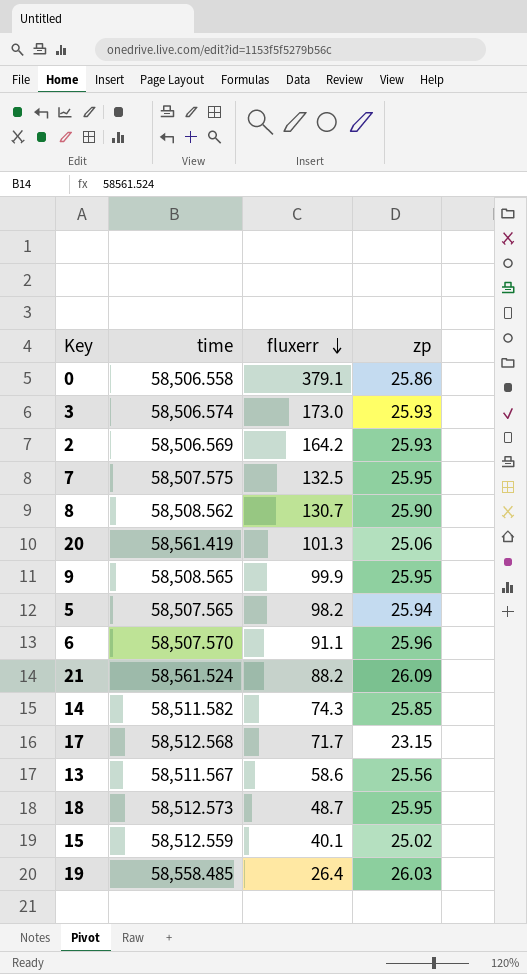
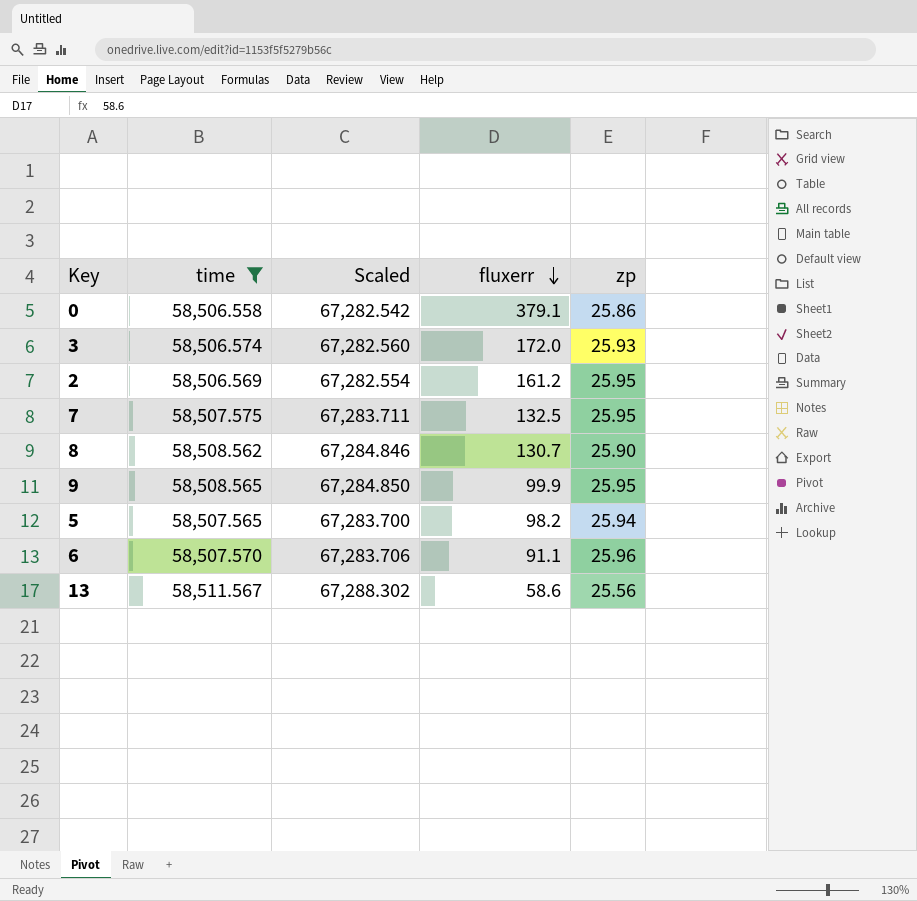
filter: none -> time <= 58,511.567
column Scaled | formula: none -> [time] * 1.15
3 | fluxerr: 173.0 -> 172.0
2 | fluxerr: 164.2 -> 161.2
2 | zp: 25.93 -> 25.95

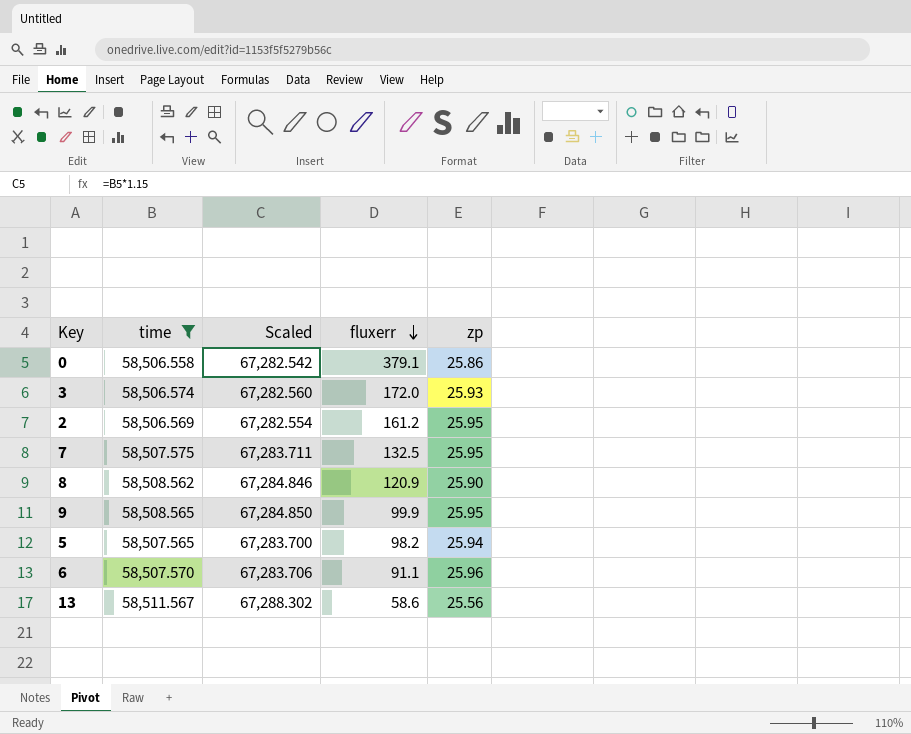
8 | fluxerr: 130.7 -> 120.9

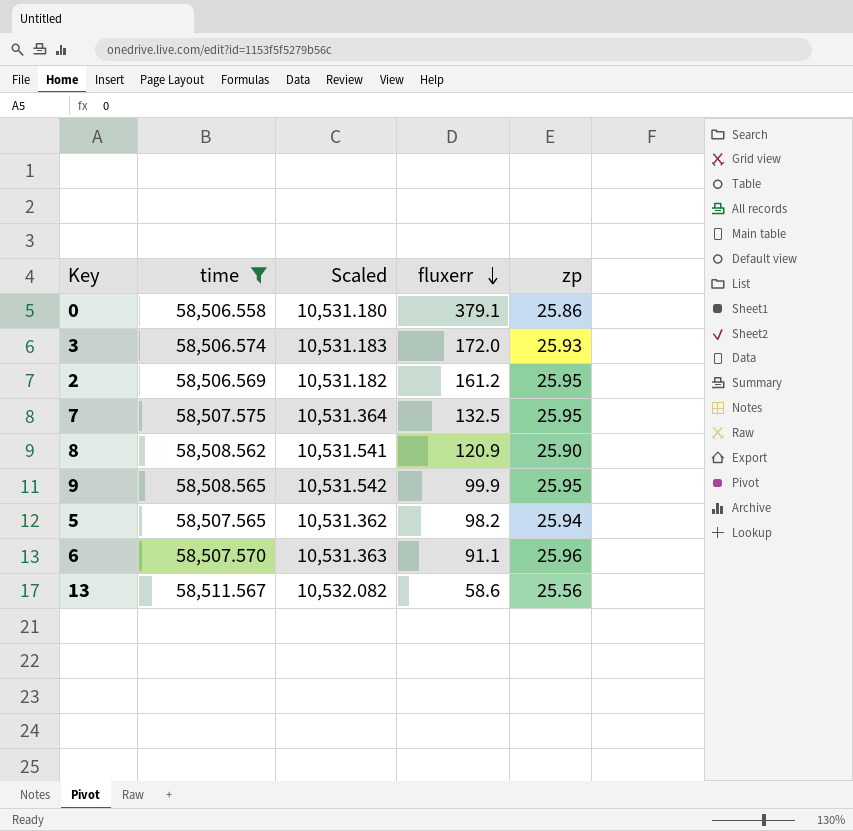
column Scaled | formula: [time] * 1.15 -> [time] * 0.18

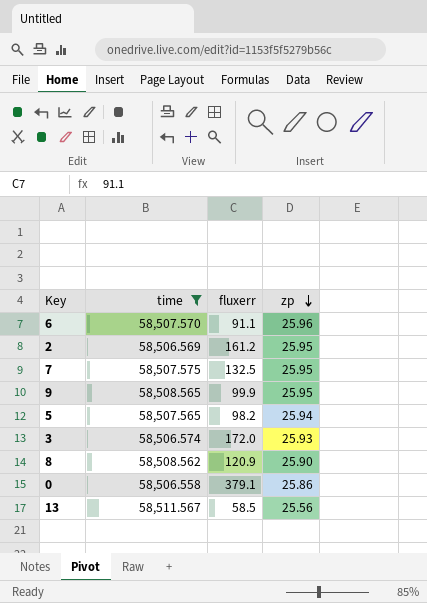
row order: fluxerr descending -> zp descending
column Scaled | formula: [time] * 0.18 -> none
13 | fluxerr: 58.6 -> 58.5

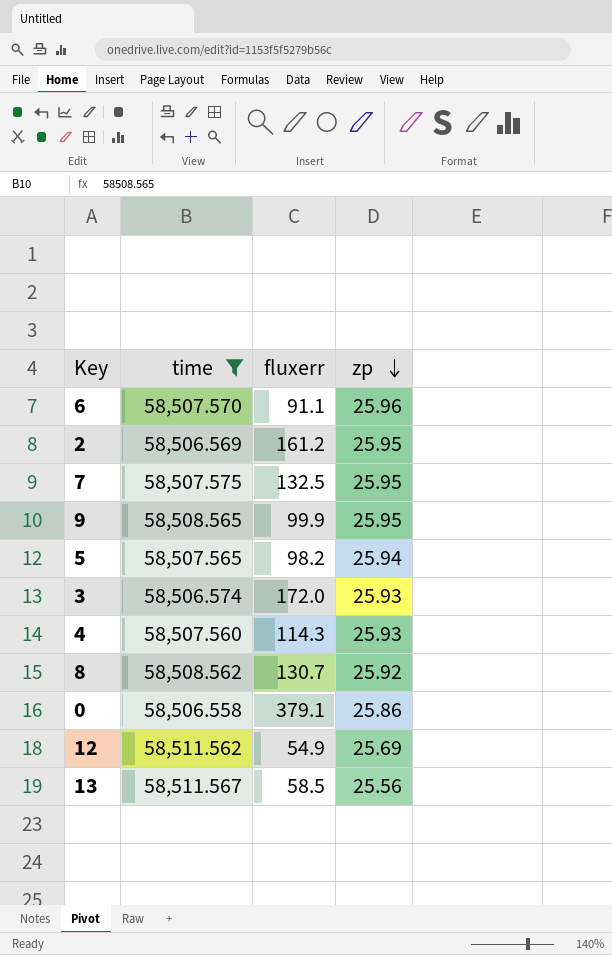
row 4: none -> 58,507.560 | 114.3 | 25.93
8 | fluxerr: 120.9 -> 130.7
8 | zp: 25.90 -> 25.92
row 12: none -> 58,511.562 | 54.9 | 25.69

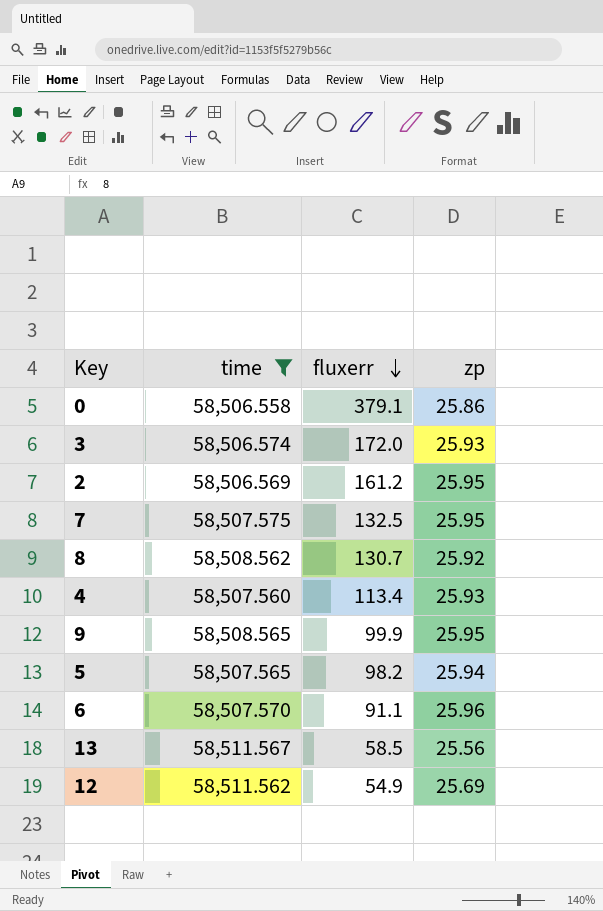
row order: zp descending -> fluxerr descending
4 | fluxerr: 114.3 -> 113.4

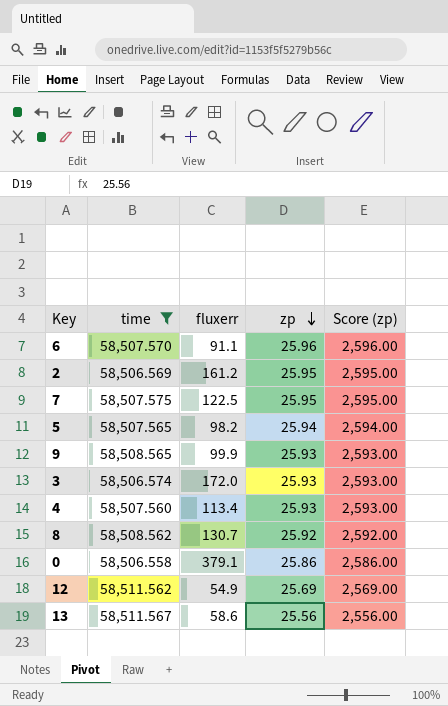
row order: fluxerr descending -> zp descending
column Score (zp) | formula: none -> [zp] * 100
7 | fluxerr: 132.5 -> 122.5
9 | zp: 25.95 -> 25.93
13 | fluxerr: 58.5 -> 58.6

